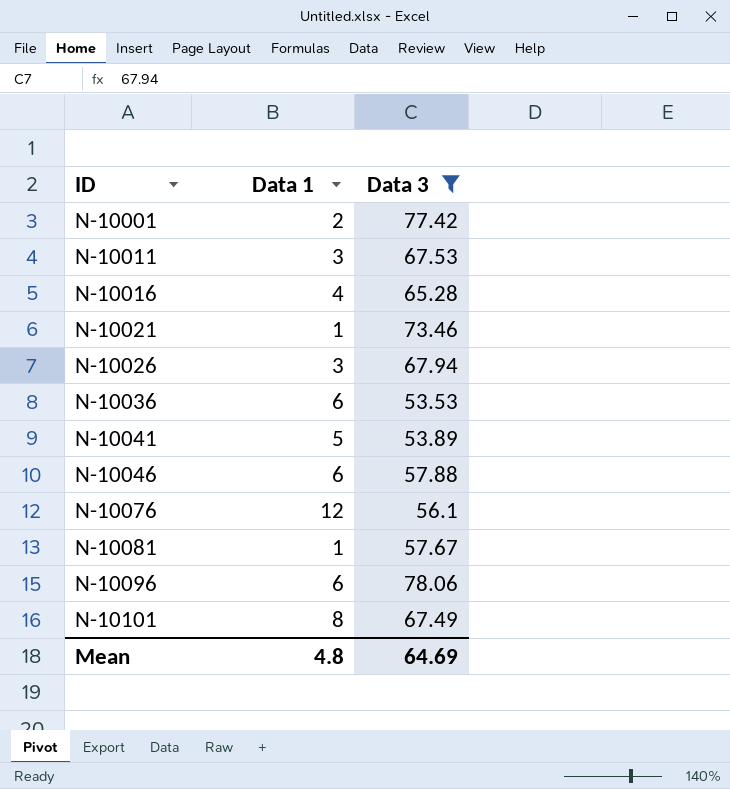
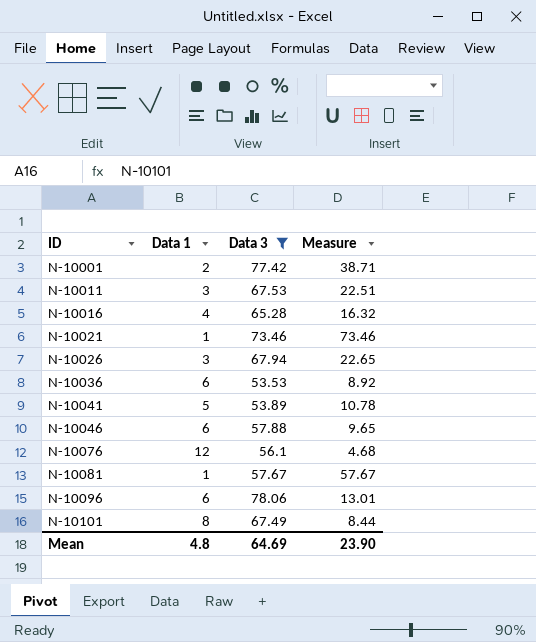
column Measure | formula: none -> [Data 3] / [Data 1]

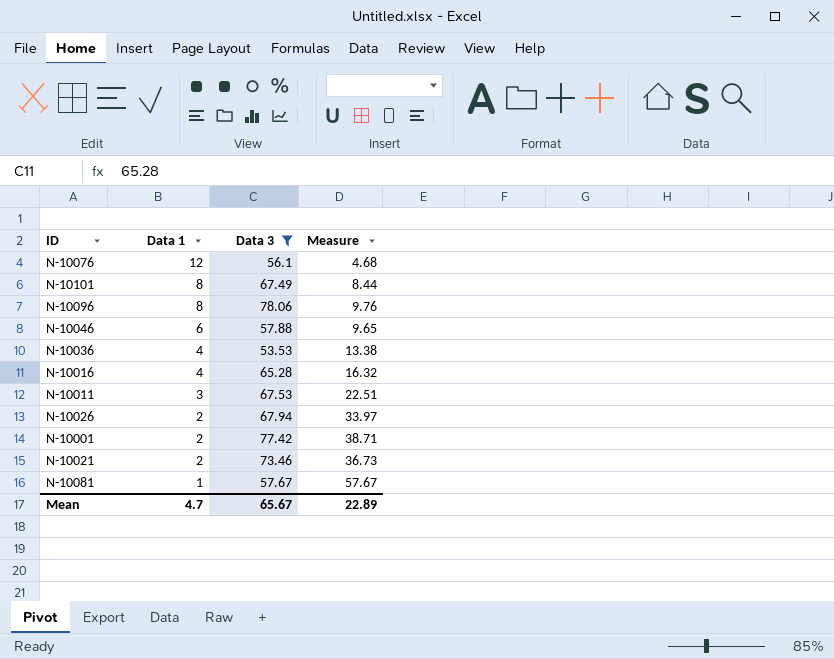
row order: ID ascending -> Data 1 descending
row N-10041: 5 | 53.89 | 10.78 -> none
N-10096 | Data 1: 6 -> 8
N-10096 | Measure: 13.01 -> 9.76
N-10036 | Data 1: 6 -> 4
N-10036 | Measure: 8.92 -> 13.38
N-10026 | Data 1: 3 -> 2
N-10026 | Measure: 22.65 -> 33.97
N-10021 | Data 1: 1 -> 2
N-10021 | Measure: 73.46 -> 36.73
Mean | Data 1: 4.8 -> 4.7
Mean | Data 3: 64.69 -> 65.67
Mean | Measure: 23.90 -> 22.89

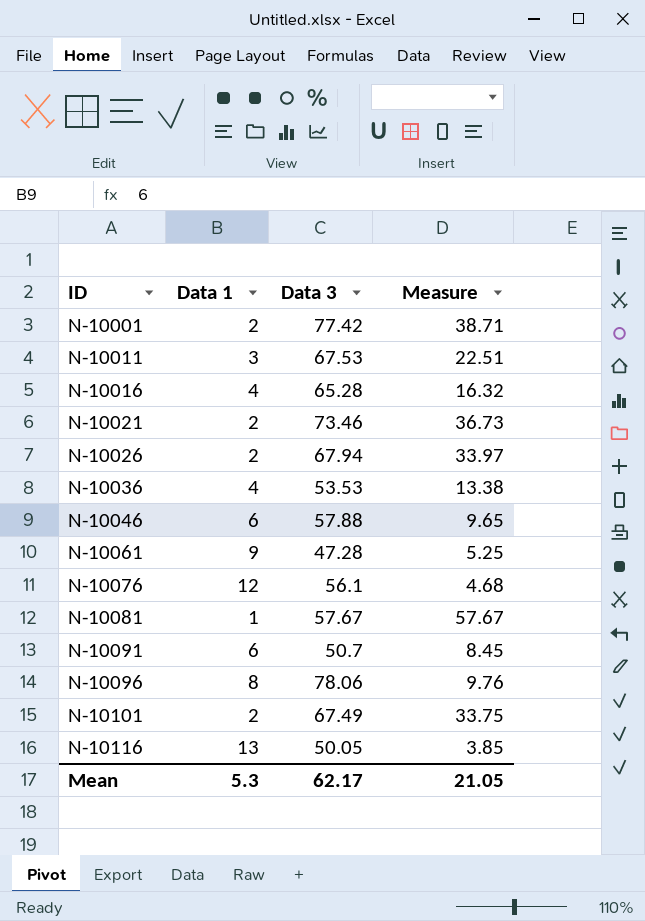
filter: Data 3 >= 53.53 -> none
row order: Data 1 descending -> ID ascending
N-10101 | Data 1: 8 -> 2
N-10101 | Measure: 8.44 -> 33.75
Mean | Data 1: 4.7 -> 5.3
Mean | Data 3: 65.67 -> 62.17
Mean | Measure: 22.89 -> 21.05

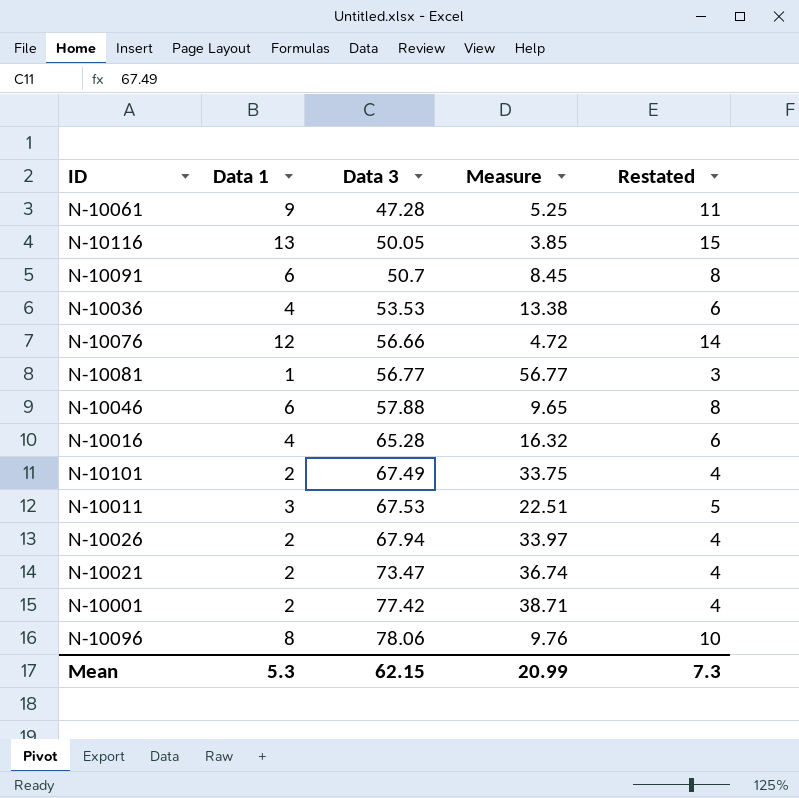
row order: ID ascending -> Data 3 ascending
column Restated | formula: none -> [Data 1] + 2
N-10076 | Data 3: 56.1 -> 56.66
N-10076 | Measure: 4.68 -> 4.72
N-10081 | Data 3: 57.67 -> 56.77
N-10081 | Measure: 57.67 -> 56.77
N-10021 | Data 3: 73.46 -> 73.47
N-10021 | Measure: 36.73 -> 36.74
Mean | Data 3: 62.17 -> 62.15
Mean | Measure: 21.05 -> 20.99

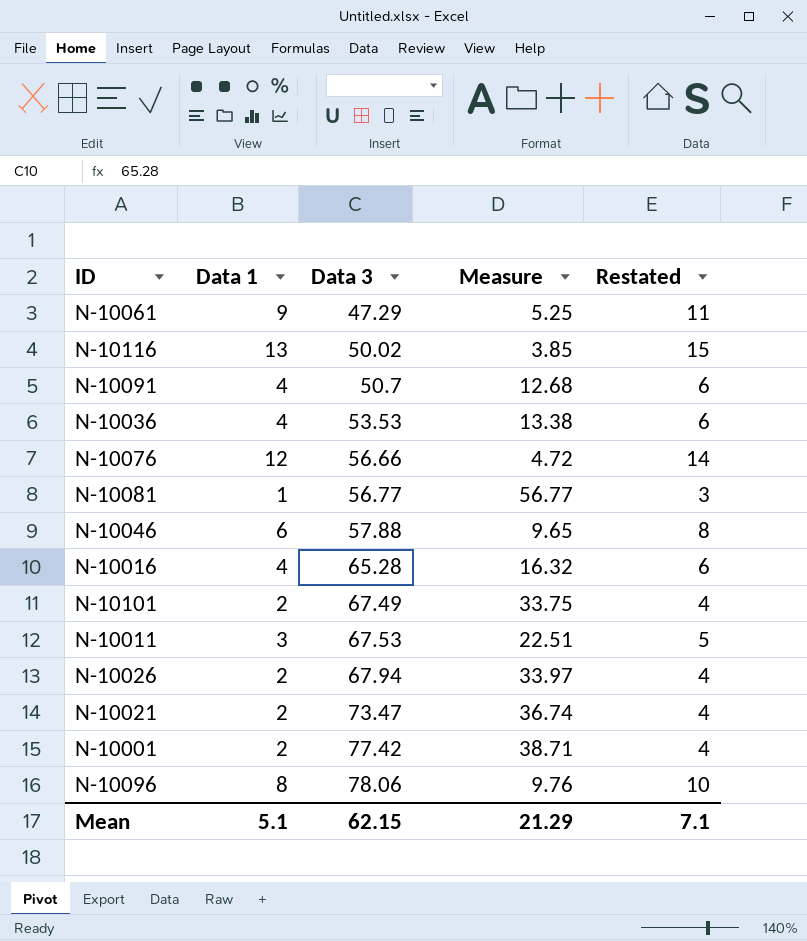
N-10061 | Data 3: 47.28 -> 47.29
N-10116 | Data 3: 50.05 -> 50.02
N-10091 | Data 1: 6 -> 4
N-10091 | Measure: 8.45 -> 12.68
N-10091 | Restated: 8 -> 6
Mean | Data 1: 5.3 -> 5.1
Mean | Measure: 20.99 -> 21.29
Mean | Restated: 7.3 -> 7.1

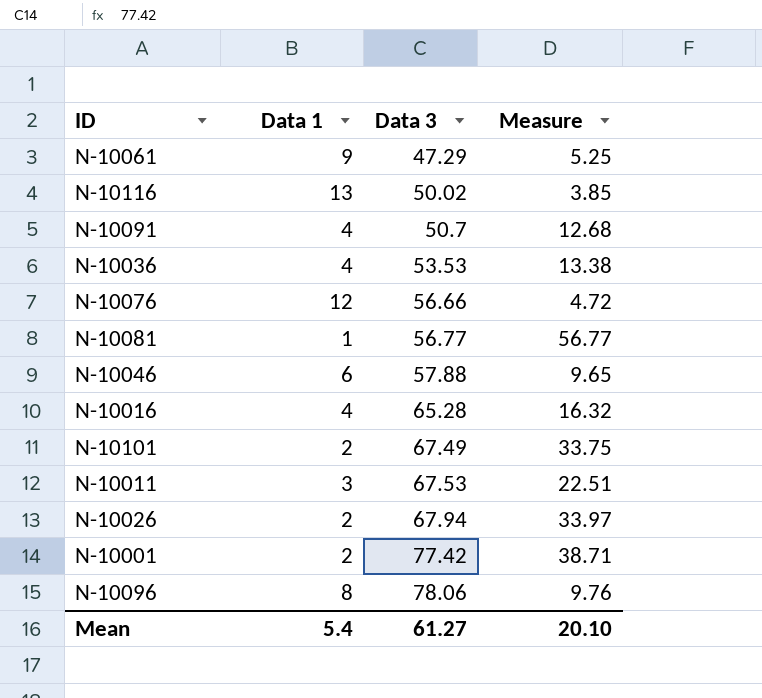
column Restated | formula: [Data 1] + 2 -> none
row N-10021: 2 | 73.47 | 36.74 | 4 -> none
Mean | Data 1: 5.1 -> 5.4
Mean | Data 3: 62.15 -> 61.27
Mean | Measure: 21.29 -> 20.10

